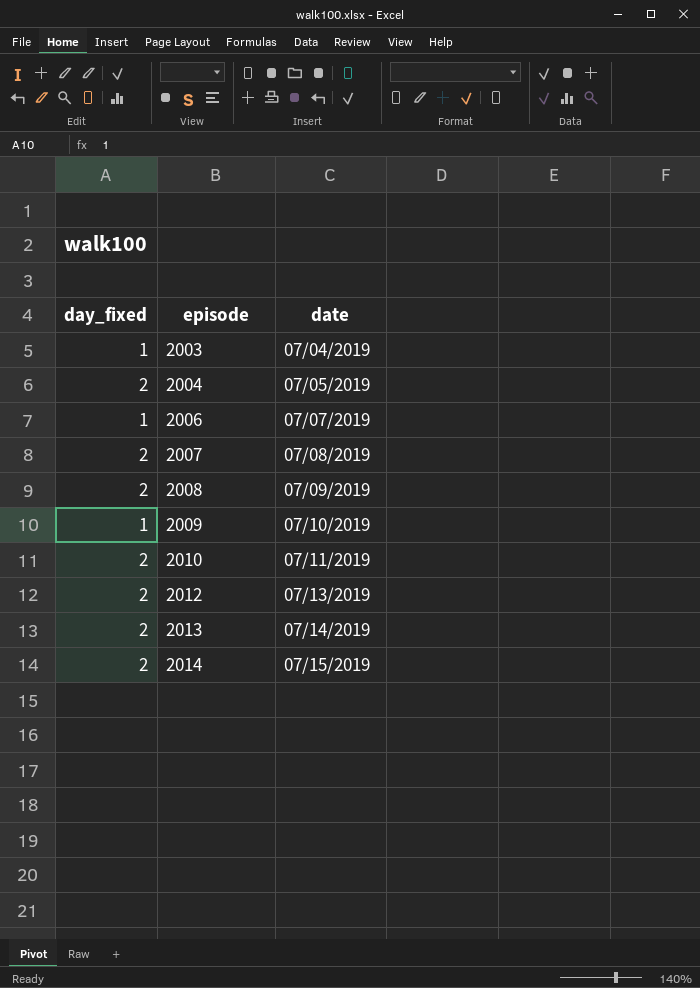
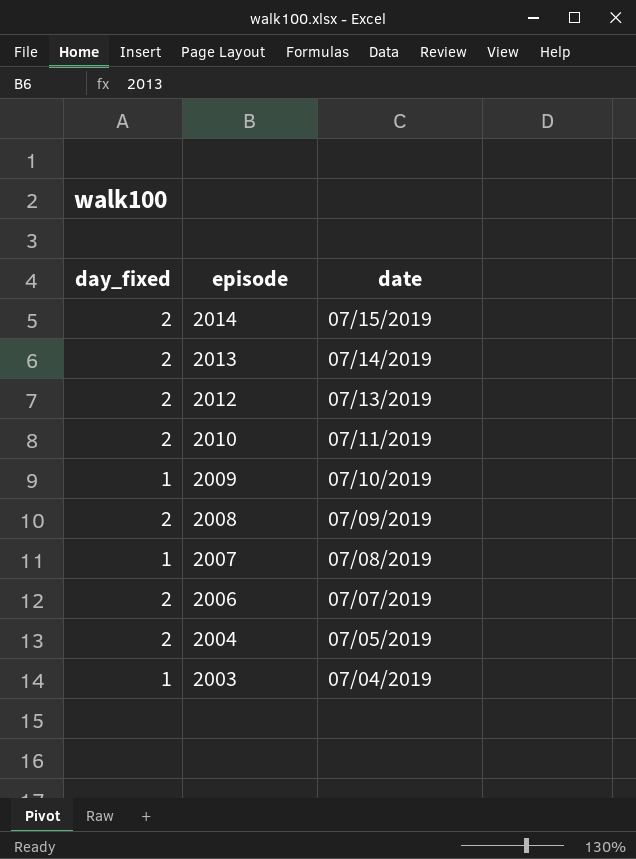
row order: episode ascending -> episode descending
2007 | day_fixed: 2 -> 1
2006 | day_fixed: 1 -> 2

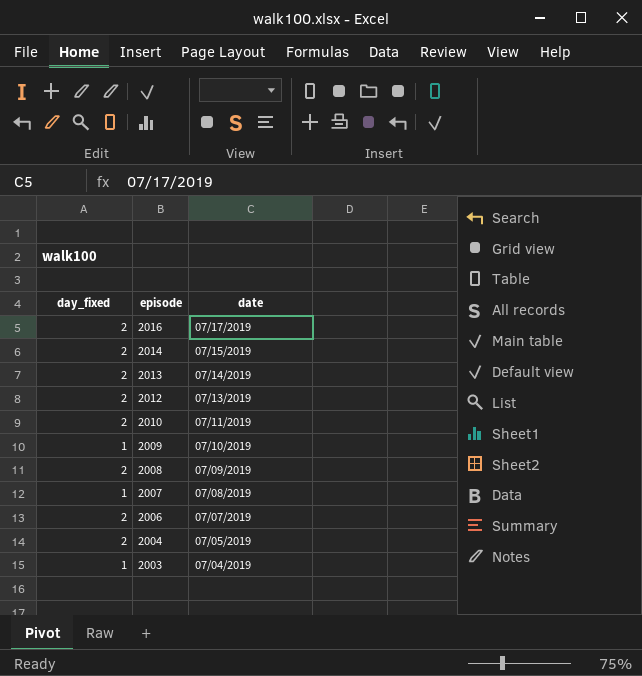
row 2016: none -> 2 | 07/17/2019

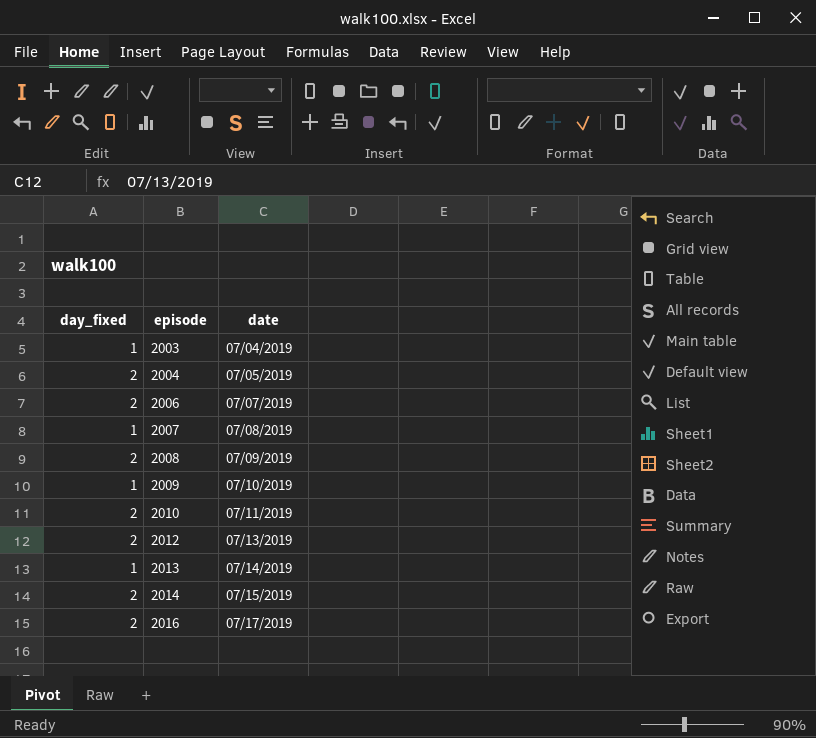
row order: episode descending -> episode ascending
2013 | day_fixed: 2 -> 1

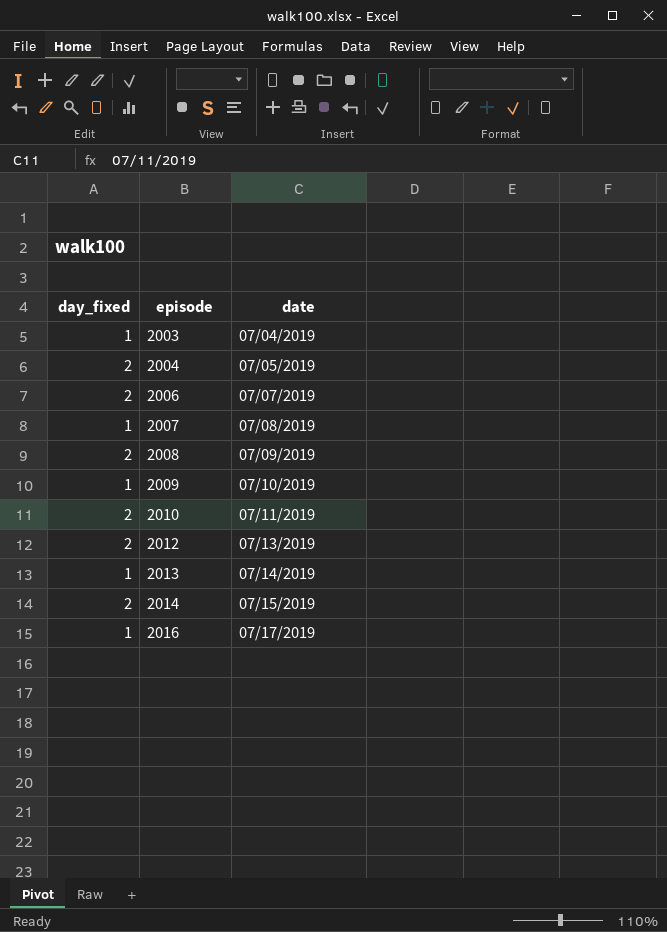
2016 | day_fixed: 2 -> 1

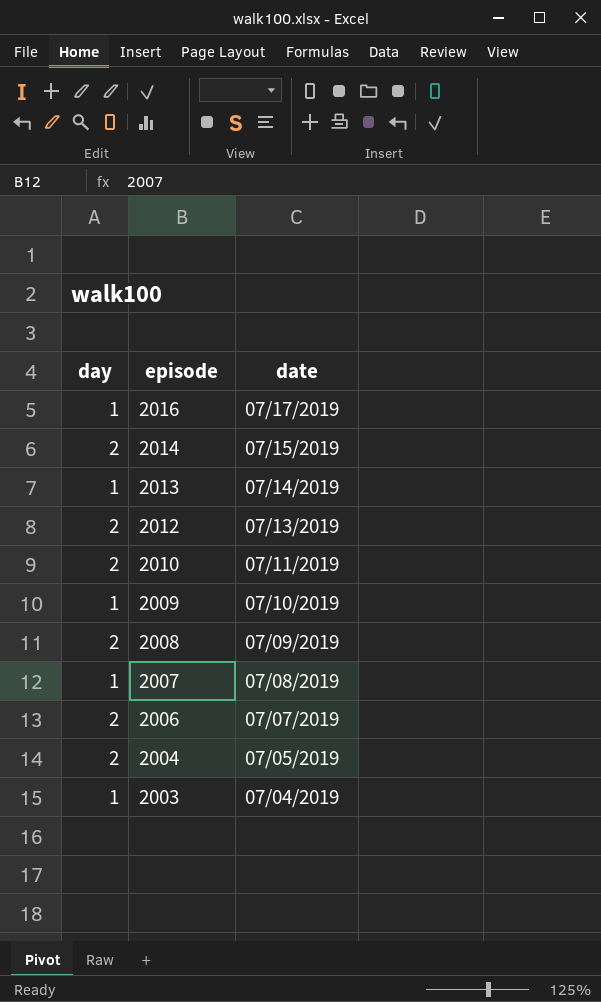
row order: episode ascending -> episode descending
column name: day_fixed -> day

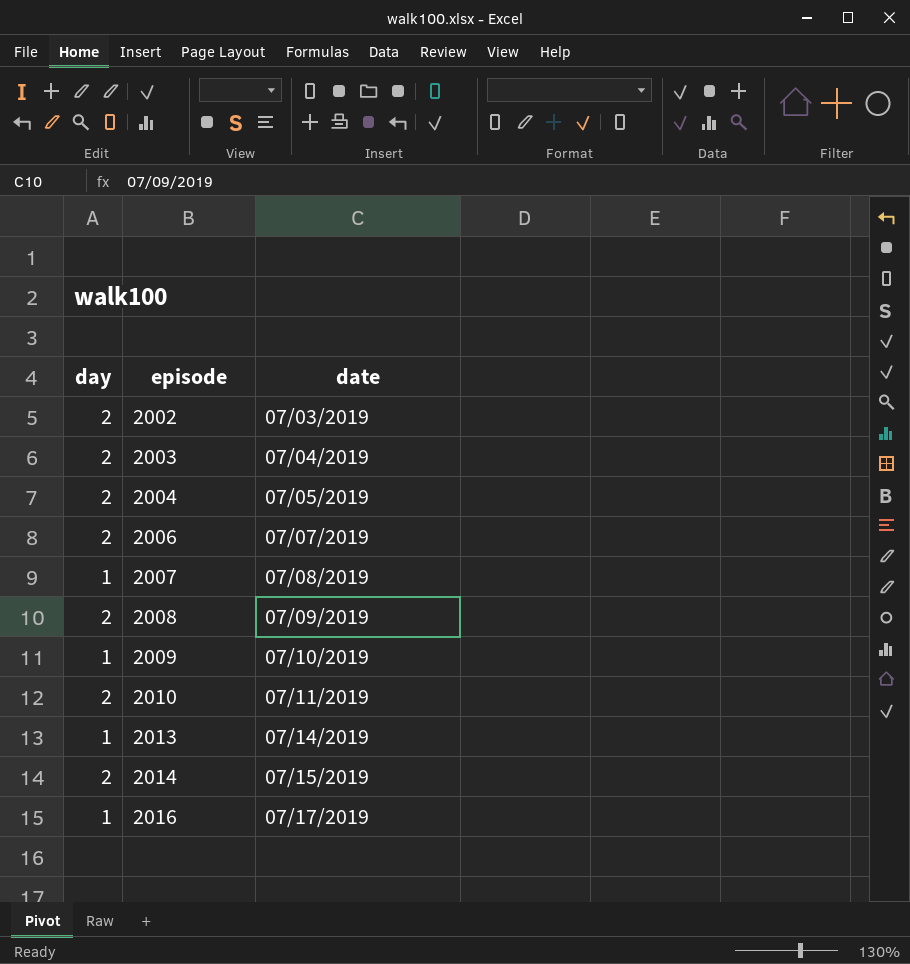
row order: episode descending -> episode ascending
row 2012: 2 | 07/13/2019 -> none
row 2002: none -> 2 | 07/03/2019
2003 | day: 1 -> 2

